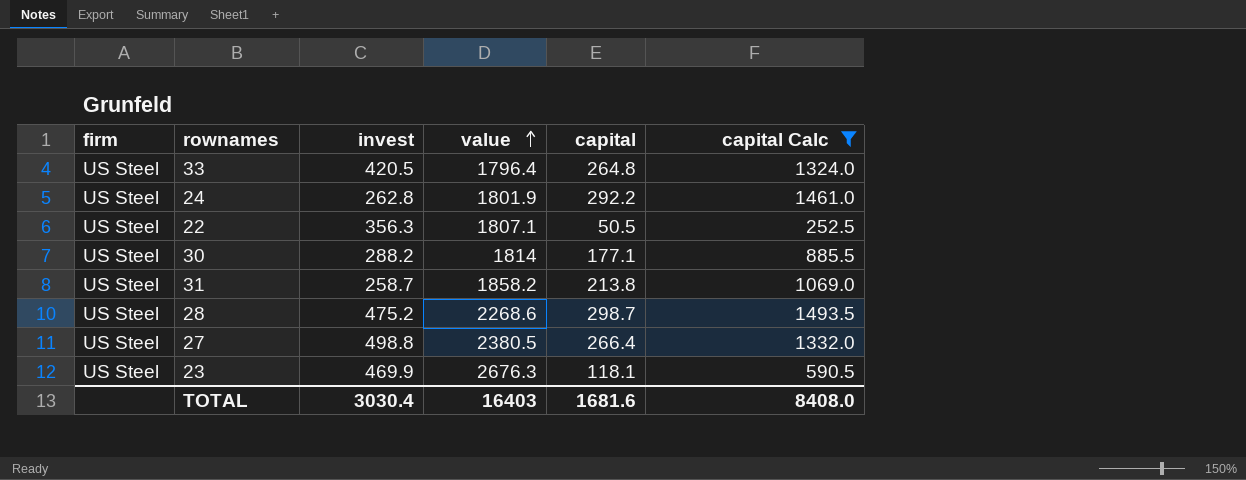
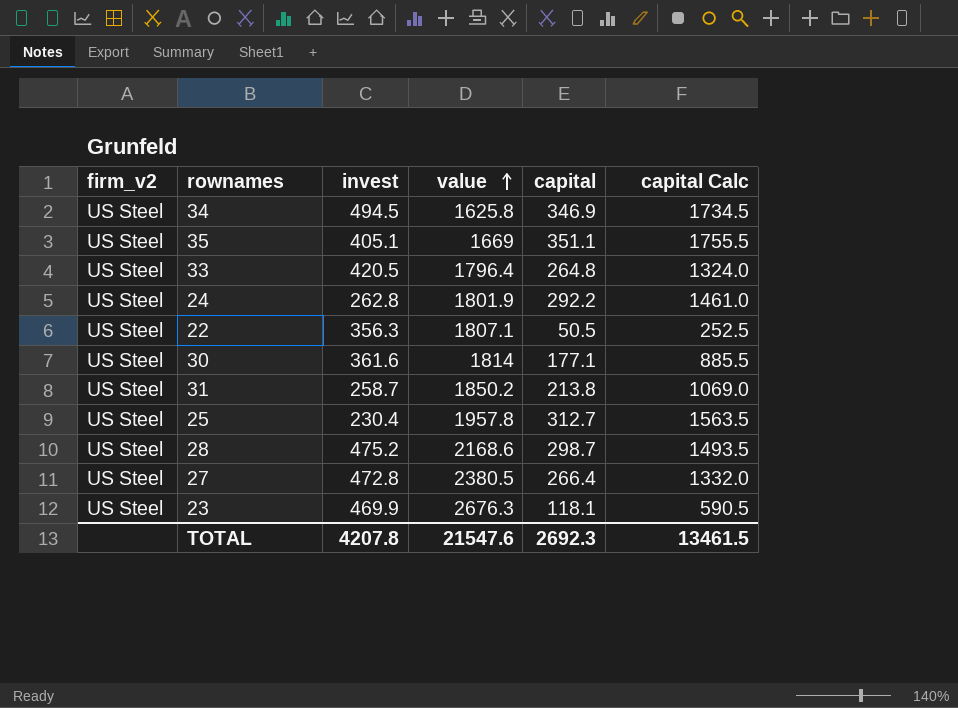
filter: capital Calc <= 1493.5 -> none
column name: firm -> firm_v2
30 | invest: 288.2 -> 361.6
31 | value: 1858.2 -> 1850.2
28 | value: 2268.6 -> 2168.6
27 | invest: 498.8 -> 472.8
TOTAL | invest: 3030.4 -> 4207.8
TOTAL | value: 16403 -> 21547.6
TOTAL | capital: 1681.6 -> 2692.3
TOTAL | capital Calc: 8408.0 -> 13461.5

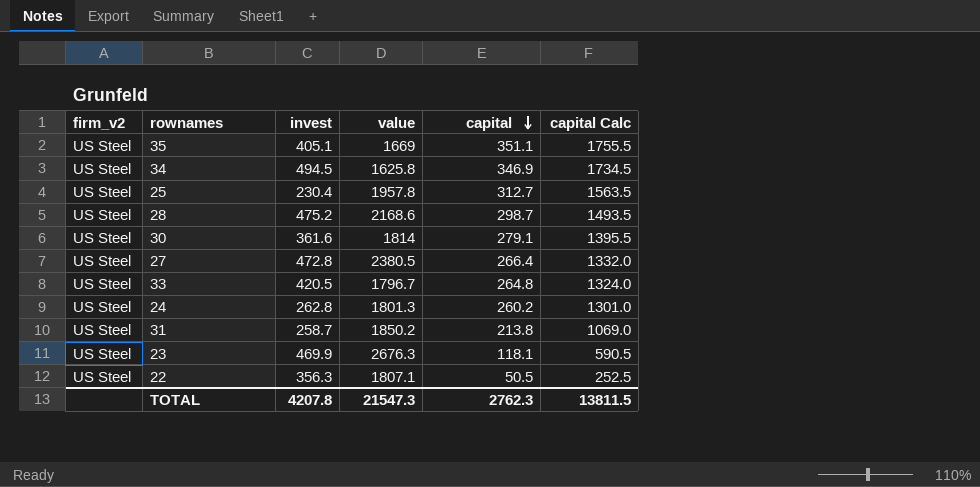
row order: value ascending -> capital descending
30 | capital: 177.1 -> 279.1
30 | capital Calc: 885.5 -> 1395.5
33 | value: 1796.4 -> 1796.7
24 | value: 1801.9 -> 1801.3
24 | capital: 292.2 -> 260.2
24 | capital Calc: 1461.0 -> 1301.0
TOTAL | value: 21547.6 -> 21547.3
TOTAL | capital: 2692.3 -> 2762.3
TOTAL | capital Calc: 13461.5 -> 13811.5

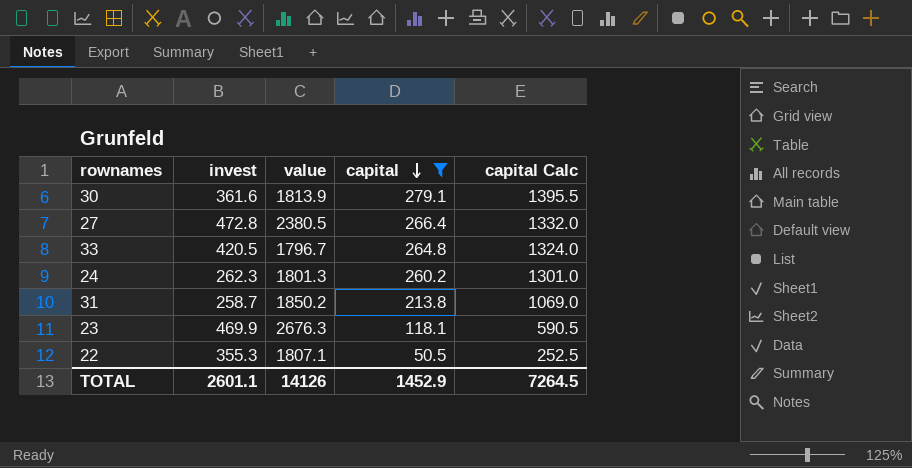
filter: none -> capital <= 279.1
column firm_v2 | position: 1 -> none
30 | value: 1814 -> 1813.9
24 | invest: 262.8 -> 262.3
22 | invest: 356.3 -> 355.3
TOTAL | invest: 4207.8 -> 2601.1
TOTAL | value: 21547.3 -> 14126
TOTAL | capital: 2762.3 -> 1452.9
TOTAL | capital Calc: 13811.5 -> 7264.5

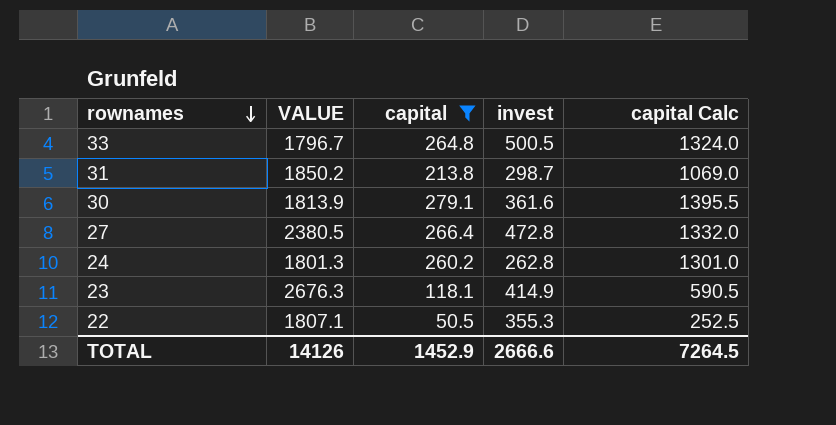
row order: capital descending -> rownames descending
column name: value -> VALUE
column invest | position: 2 -> 4
33 | invest: 420.5 -> 500.5
31 | invest: 258.7 -> 298.7
24 | invest: 262.3 -> 262.8
23 | invest: 469.9 -> 414.9
TOTAL | invest: 2601.1 -> 2666.6

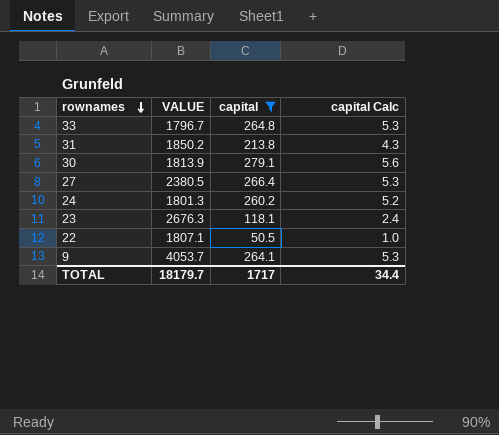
column invest | position: 4 -> none
column capital Calc | formula: [capital] * 5 -> [capital] * 0.02
row 9: none -> 4053.7 | 264.1 | 5.3
TOTAL | VALUE: 14126 -> 18179.7
TOTAL | capital: 1452.9 -> 1717
TOTAL | capital Calc: 7264.5 -> 34.4

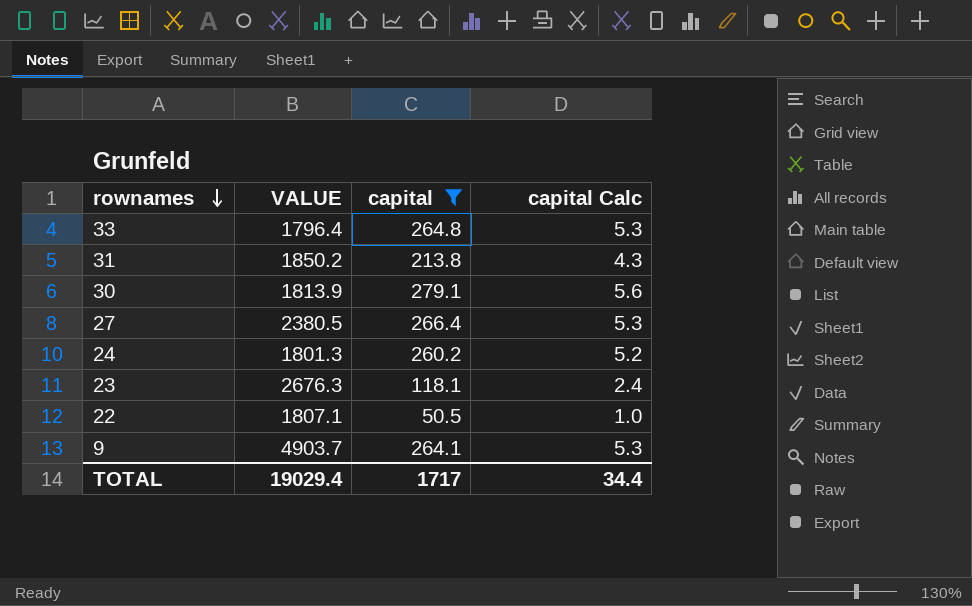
33 | VALUE: 1796.7 -> 1796.4
9 | VALUE: 4053.7 -> 4903.7
TOTAL | VALUE: 18179.7 -> 19029.4

